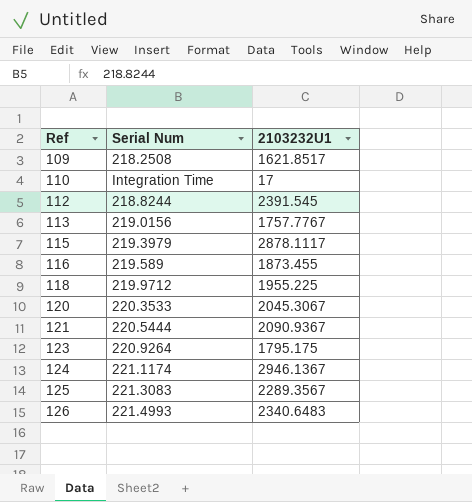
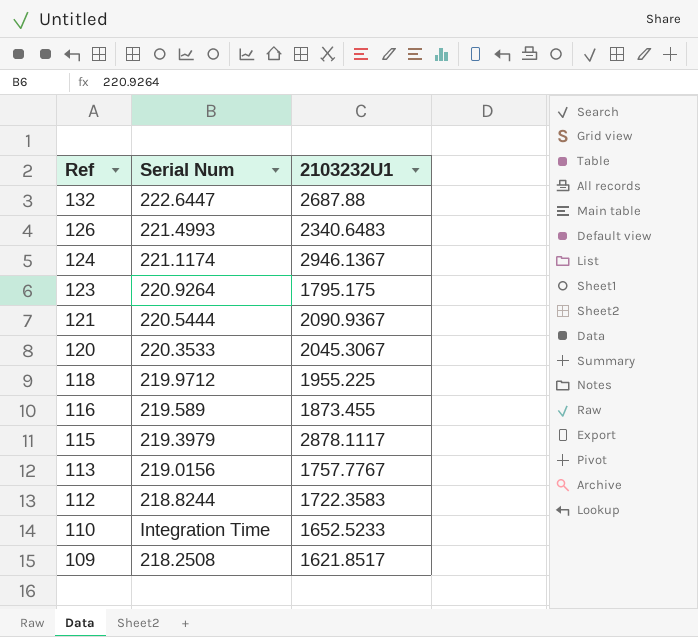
row order: Ref ascending -> Ref descending
row 125: 221.3083 | 2289.3567 -> none
row 132: none -> 222.6447 | 2687.88
112 | 2103232U1: 2391.545 -> 1722.3583
110 | 2103232U1: 17 -> 1652.5233

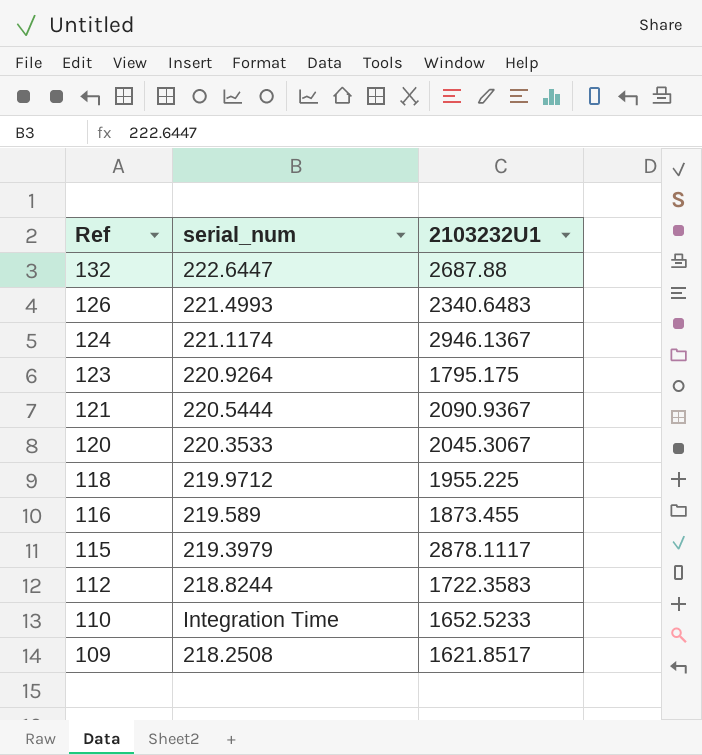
column name: Serial Num -> serial_num
row 113: 219.0156 | 1757.7767 -> none

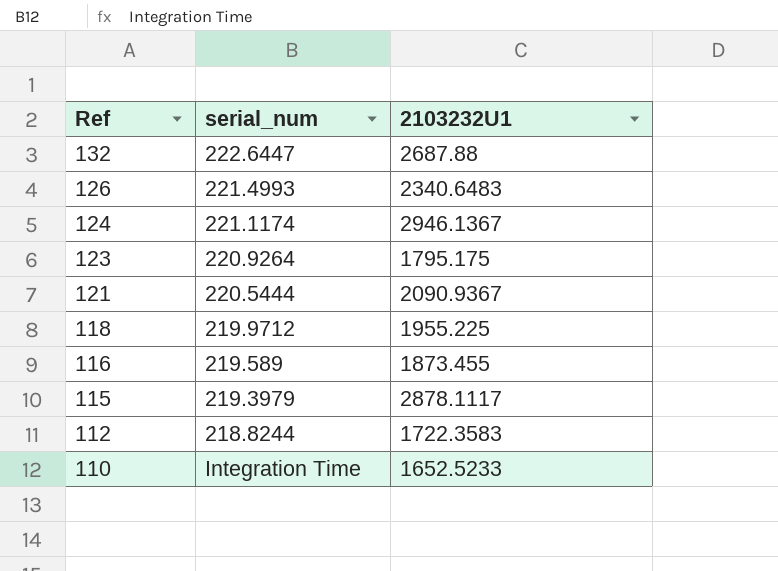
row 120: 220.3533 | 2045.3067 -> none
row 109: 218.2508 | 1621.8517 -> none

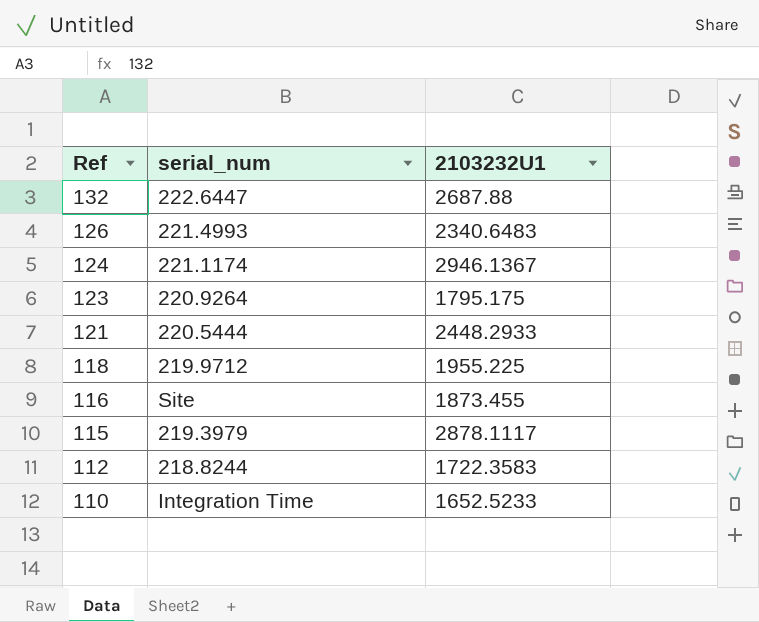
121 | 2103232U1: 2090.9367 -> 2448.2933
116 | serial_num: 219.589 -> Site

